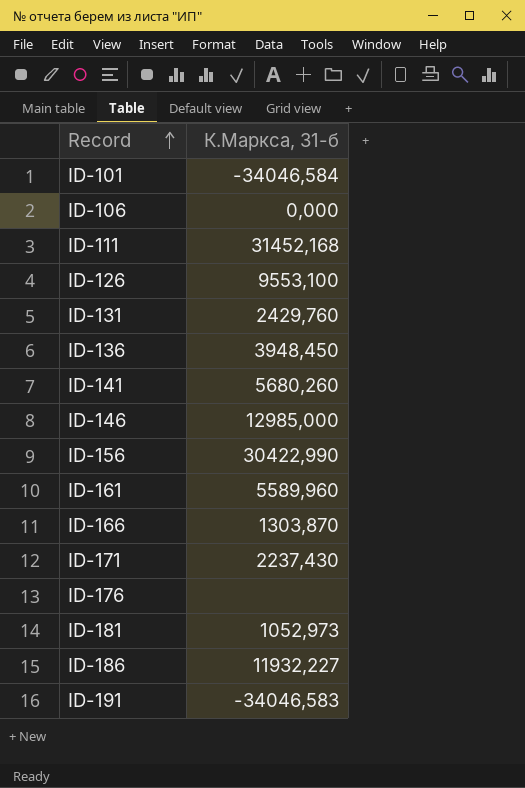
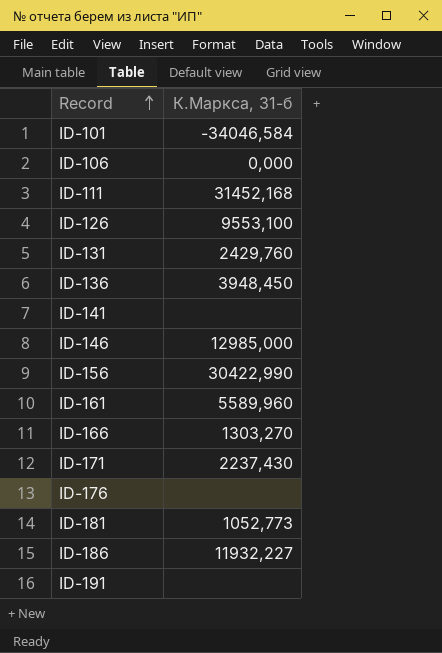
ID-141 | К.Маркса, 31-б: 5680,260 -> none
ID-166 | К.Маркса, 31-б: 1303,870 -> 1303,270
ID-181 | К.Маркса, 31-б: 1052,973 -> 1052,773
ID-191 | К.Маркса, 31-б: -34046,583 -> none

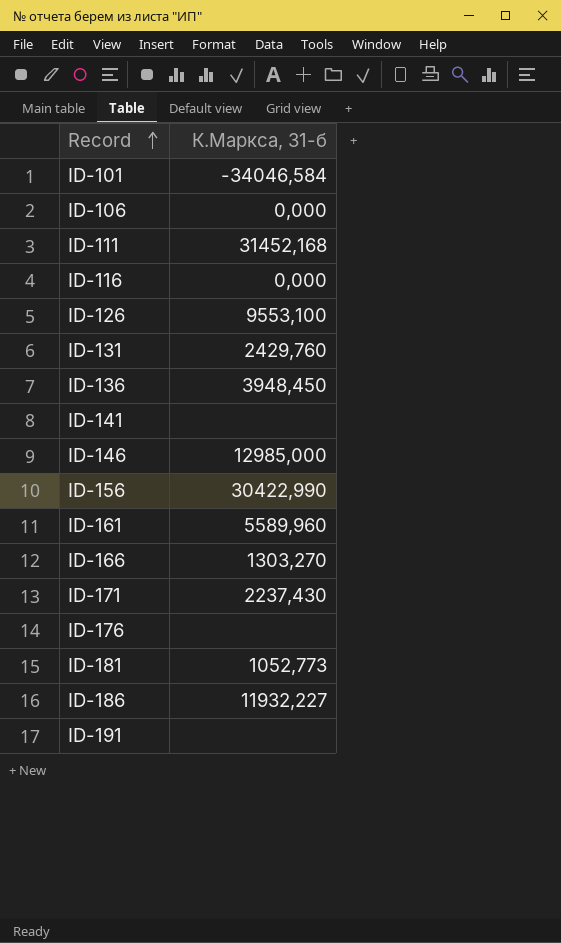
row ID-116: none -> 0,000

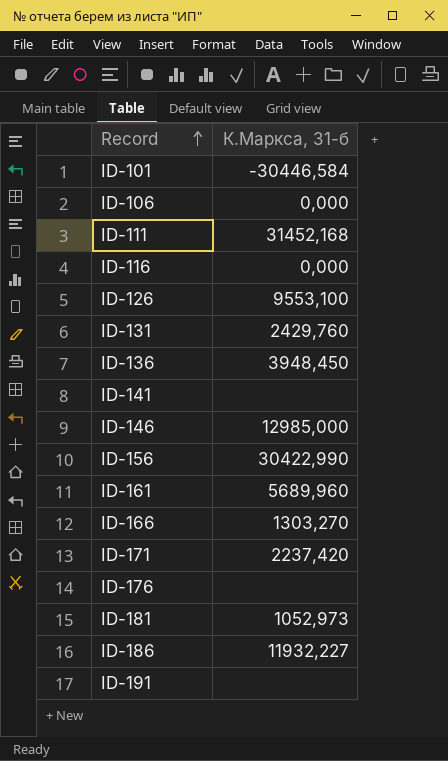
ID-101 | К.Маркса, 31-б: -34046,584 -> -30446,584
ID-161 | К.Маркса, 31-б: 5589,960 -> 5689,960
ID-171 | К.Маркса, 31-б: 2237,430 -> 2237,420
ID-181 | К.Маркса, 31-б: 1052,773 -> 1052,973

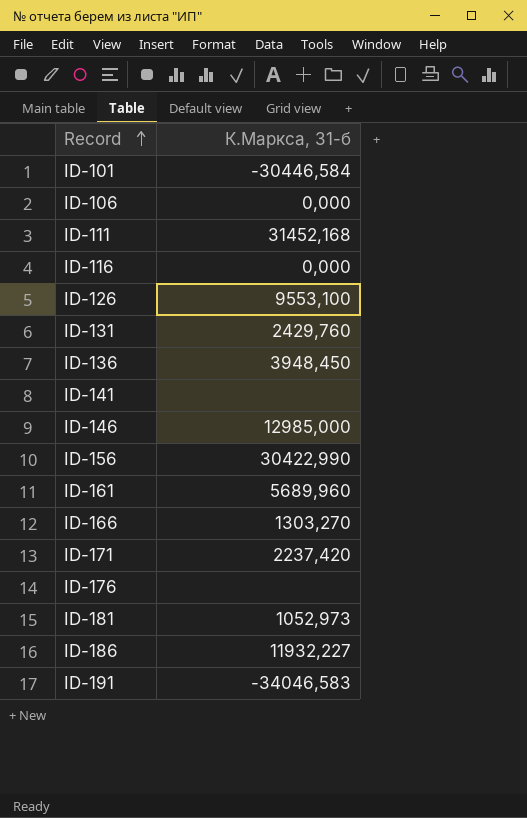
ID-191 | К.Маркса, 31-б: none -> -34046,583

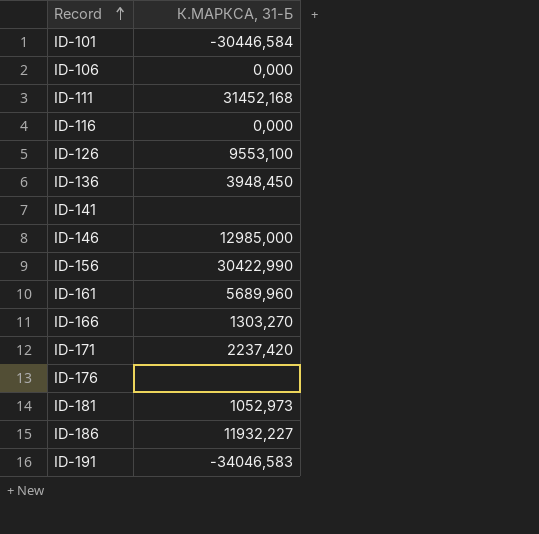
column name: К.Маркса, 31-б -> К.МАРКСА, 31-Б
row ID-131: 2429,760 -> none

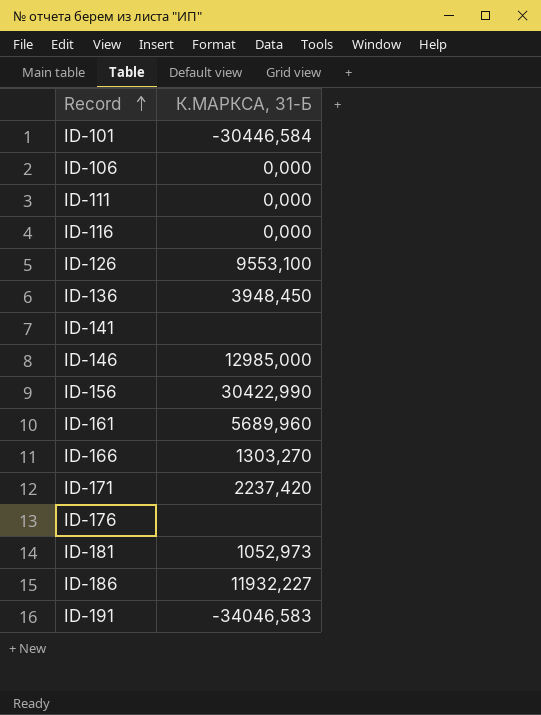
ID-111 | К.МАРКСА, 31-Б: 31452,168 -> 0,000

